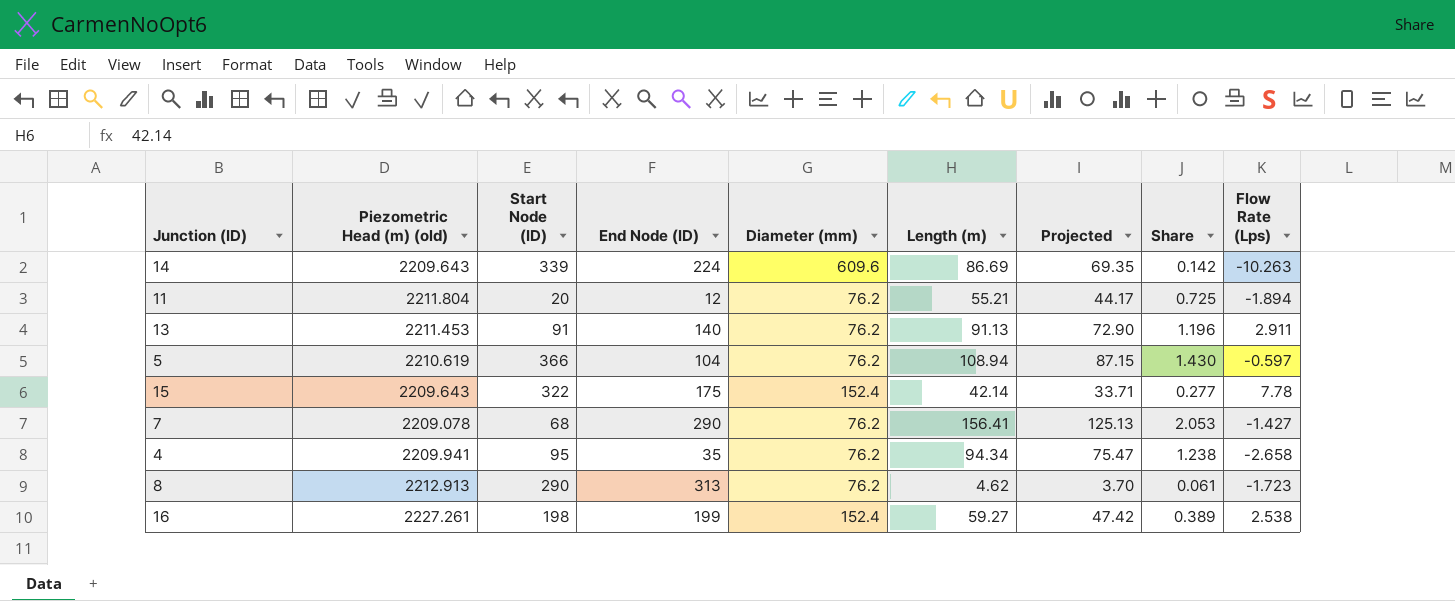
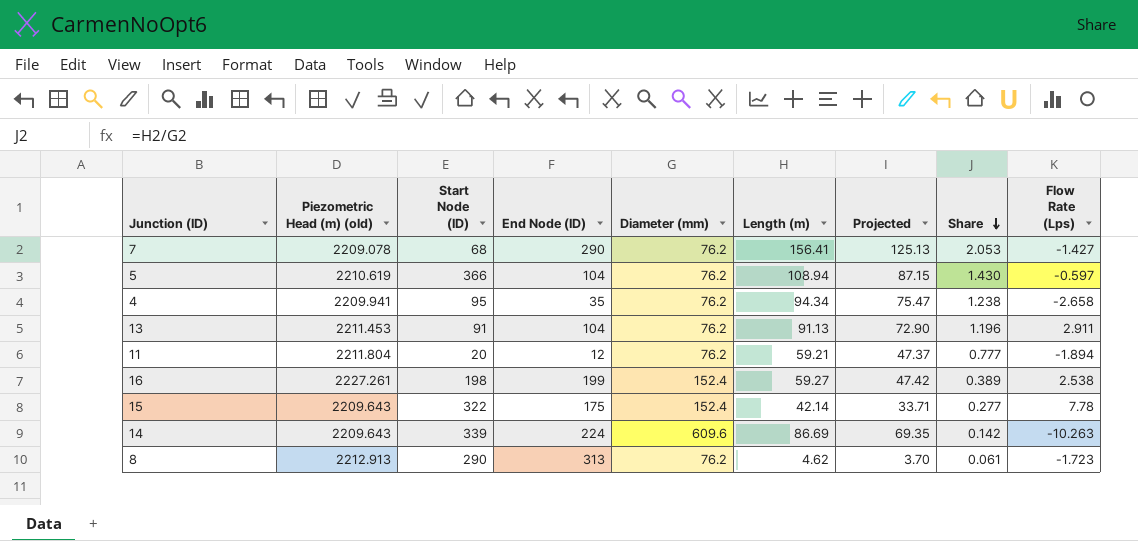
row order: none -> Share descending
13 | End Node (ID): 140 -> 104
11 | Length (m): 55.21 -> 59.21
11 | Projected: 44.17 -> 47.37
11 | Share: 0.725 -> 0.777

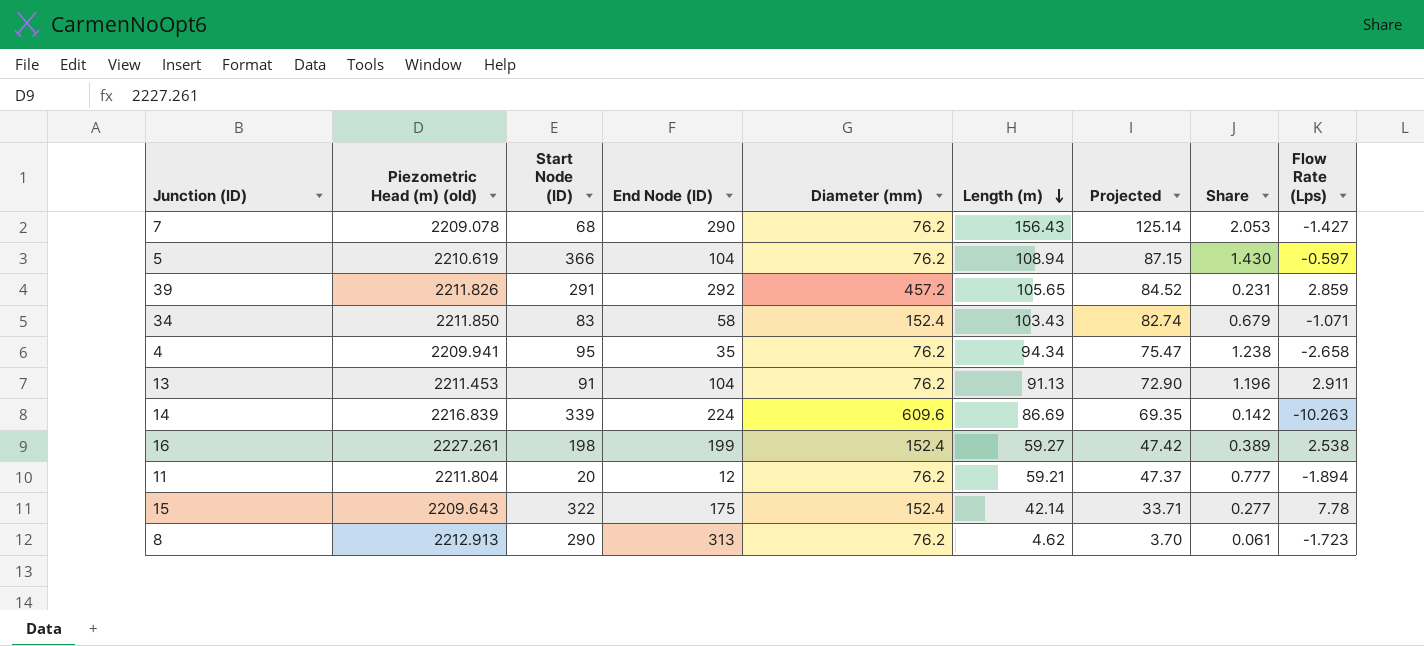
row order: Share descending -> Length (m) descending
7 | Length (m): 156.41 -> 156.43
7 | Projected: 125.13 -> 125.14
row 39: none -> 2211.826 | 291 | 292 | 457.2 | 105.65 | 84.52 | 0.231 | 2.859
row 34: none -> 2211.850 | 83 | 58 | 152.4 | 103.43 | 82.74 | 0.679 | -1.071
14 | Piezometric Head (m) (old): 2209.643 -> 2216.839

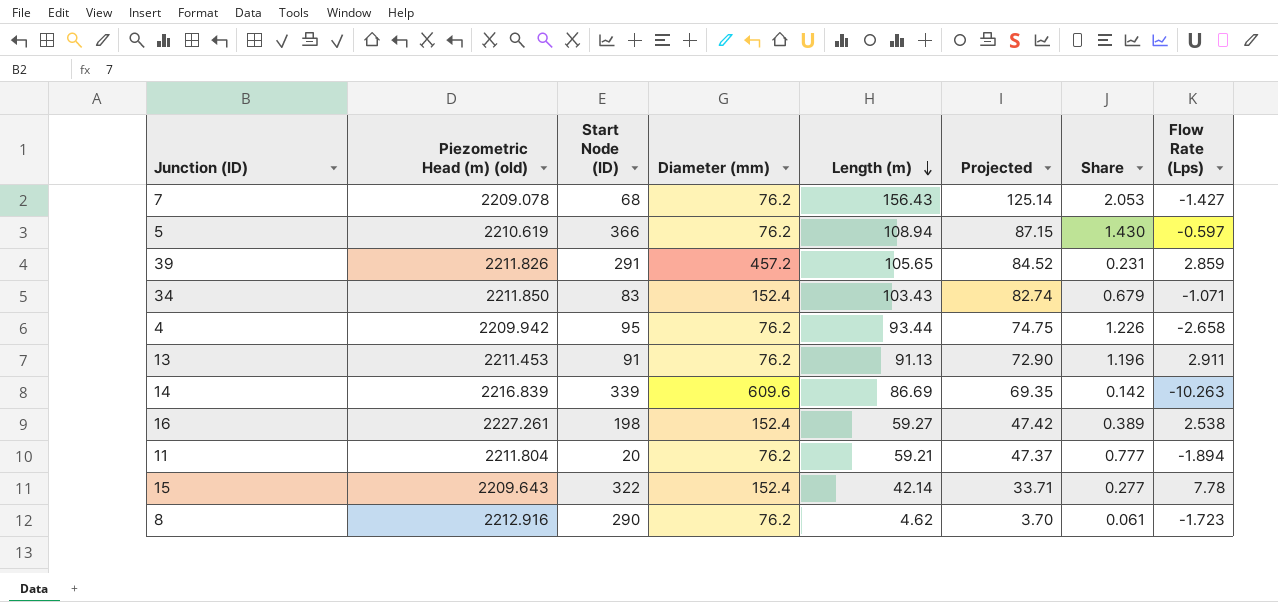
column End Node (ID) | position: 4 -> none
4 | Piezometric Head (m) (old): 2209.941 -> 2209.942
4 | Length (m): 94.34 -> 93.44
4 | Projected: 75.47 -> 74.75
4 | Share: 1.238 -> 1.226
8 | Piezometric Head (m) (old): 2212.913 -> 2212.916

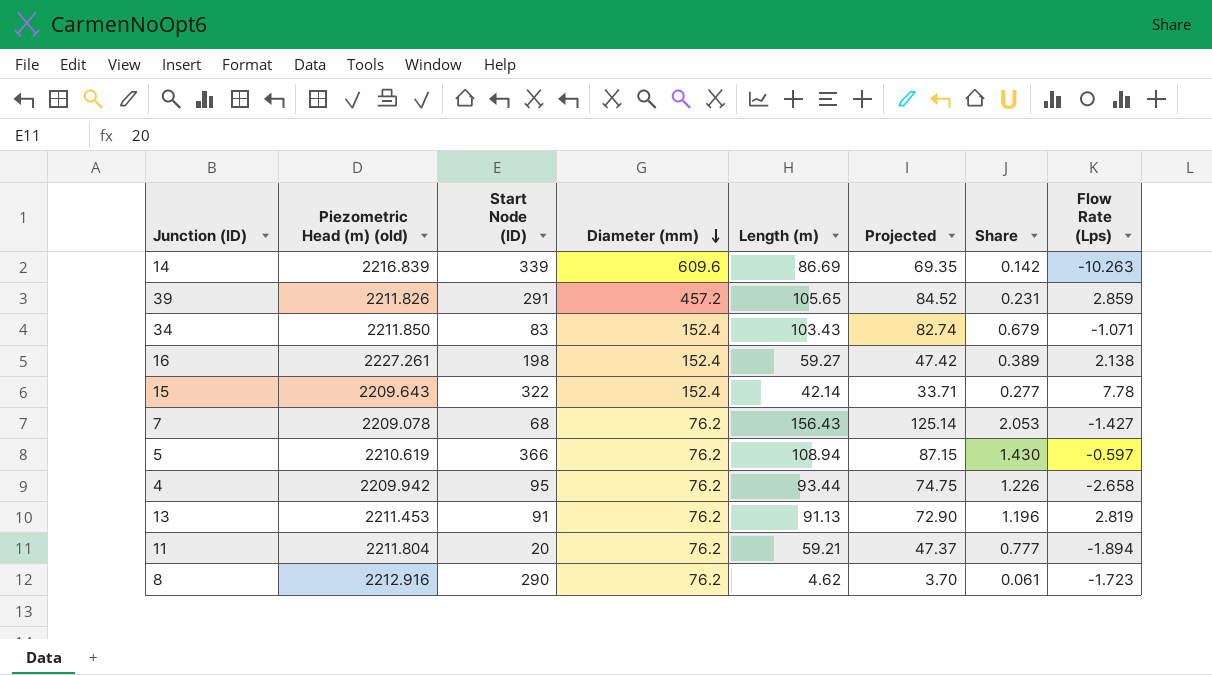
row order: Length (m) descending -> Diameter (mm) descending
16 | Flow Rate (Lps): 2.538 -> 2.138
13 | Flow Rate (Lps): 2.911 -> 2.819

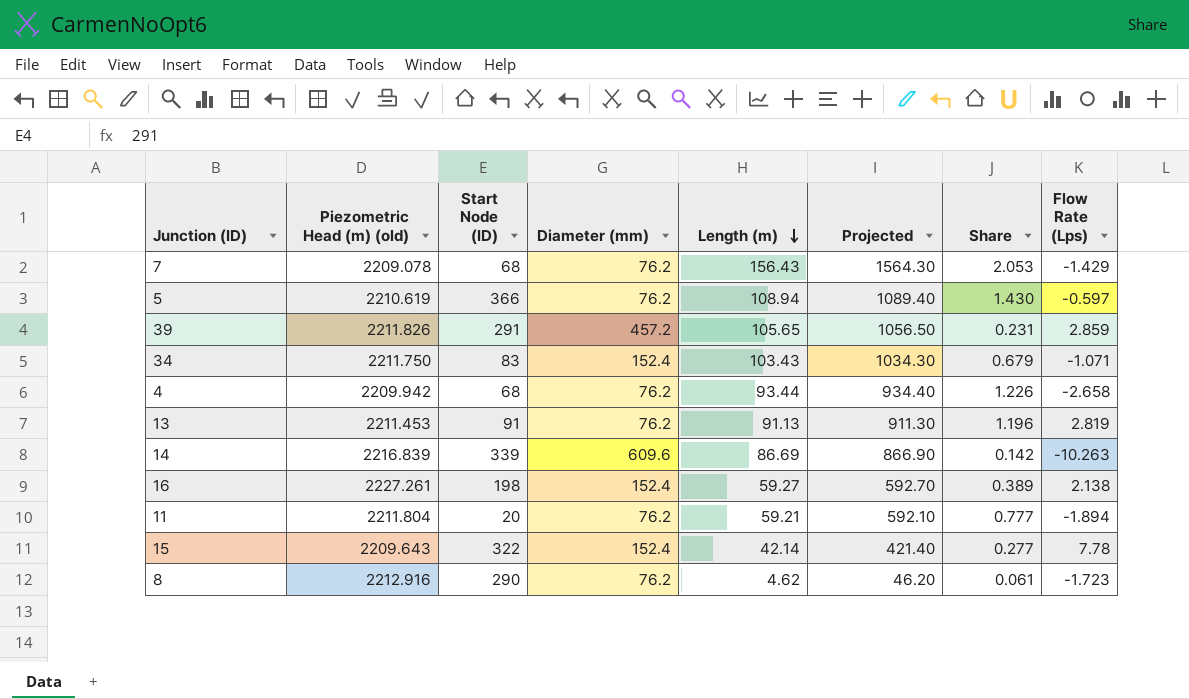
row order: Diameter (mm) descending -> Length (m) descending
column Projected | formula: [Length (m)] * 0.8 -> [Length (m)] * 10
7 | Flow Rate (Lps): -1.427 -> -1.429
34 | Piezometric Head (m) (old): 2211.850 -> 2211.750
4 | Start Node (ID): 95 -> 68

